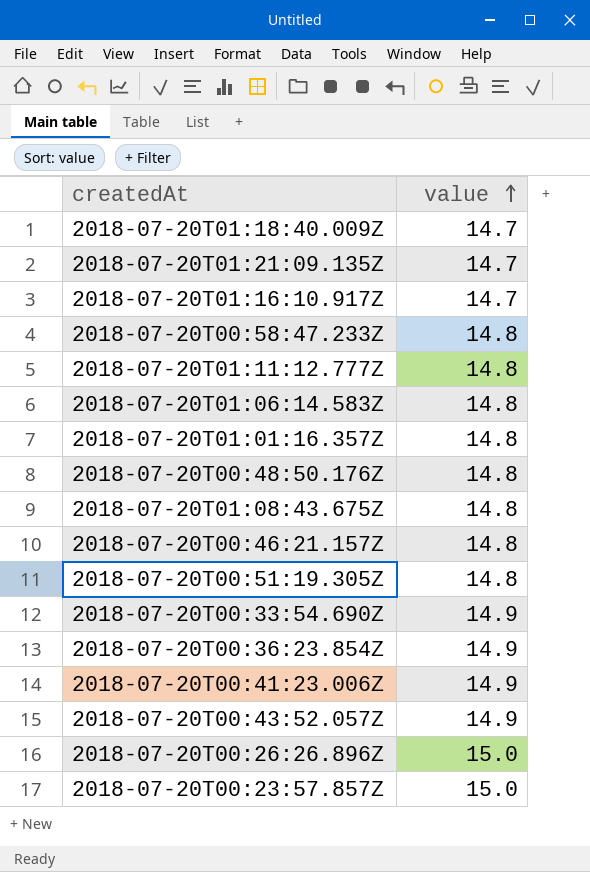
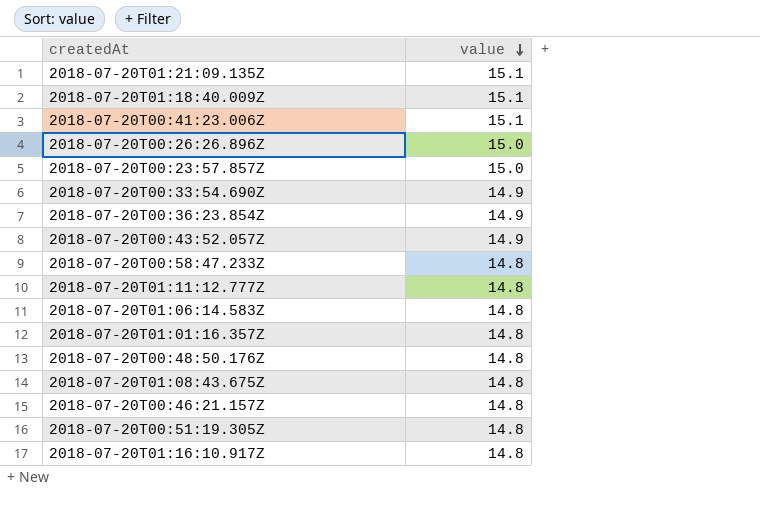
row order: value ascending -> value descending
2018-07-20T01:21:09.135Z | value: 14.7 -> 15.1
2018-07-20T01:18:40.009Z | value: 14.7 -> 15.1
2018-07-20T00:41:23.006Z | value: 14.9 -> 15.1
2018-07-20T01:16:10.917Z | value: 14.7 -> 14.8

